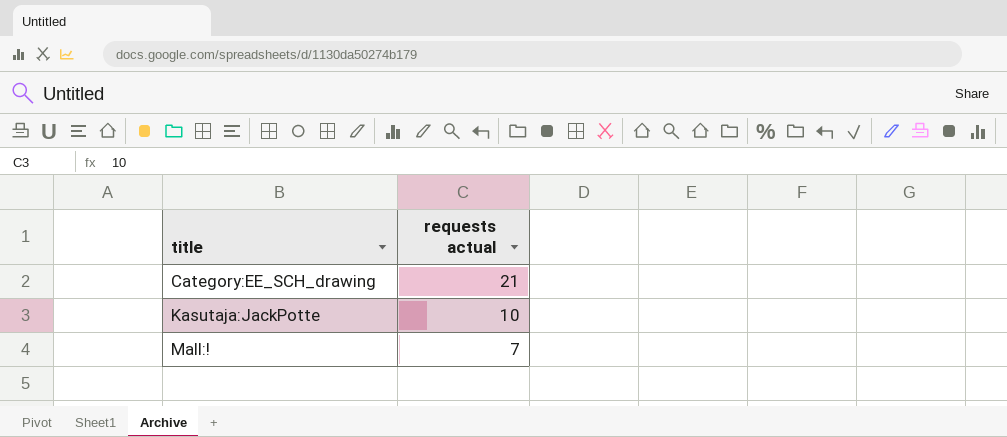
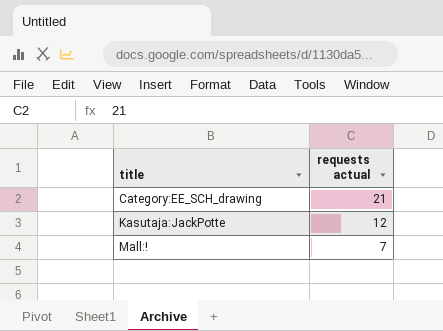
Kasutaja:JackPotte | requests actual: 10 -> 12

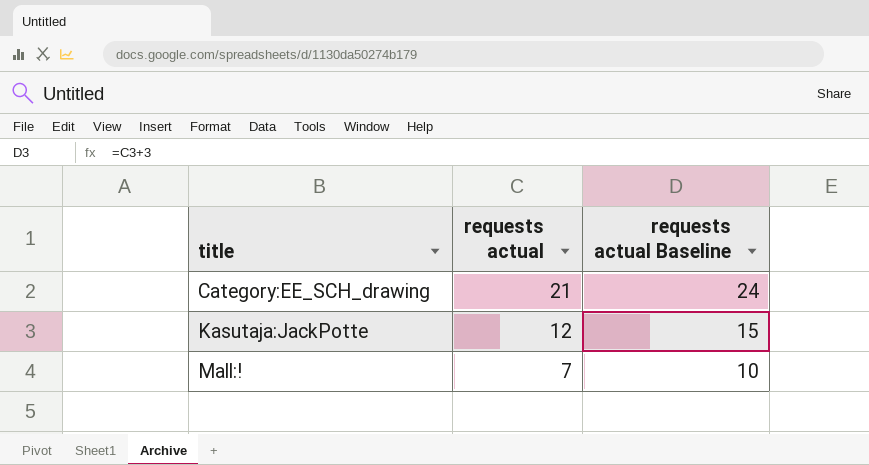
column requests actual Baseline | formula: none -> [requests actual] + 3

